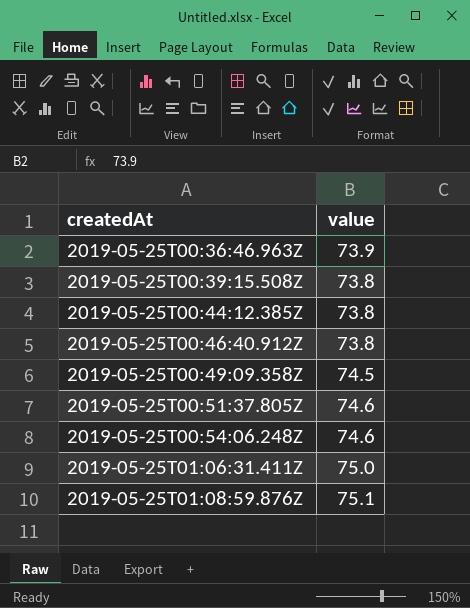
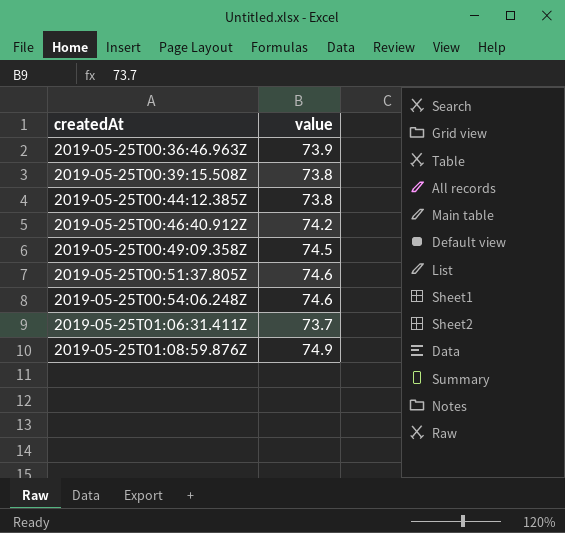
2019-05-25T00:46:40.912Z | value: 73.8 -> 74.2
2019-05-25T01:06:31.411Z | value: 75.0 -> 73.7
2019-05-25T01:08:59.876Z | value: 75.1 -> 74.9

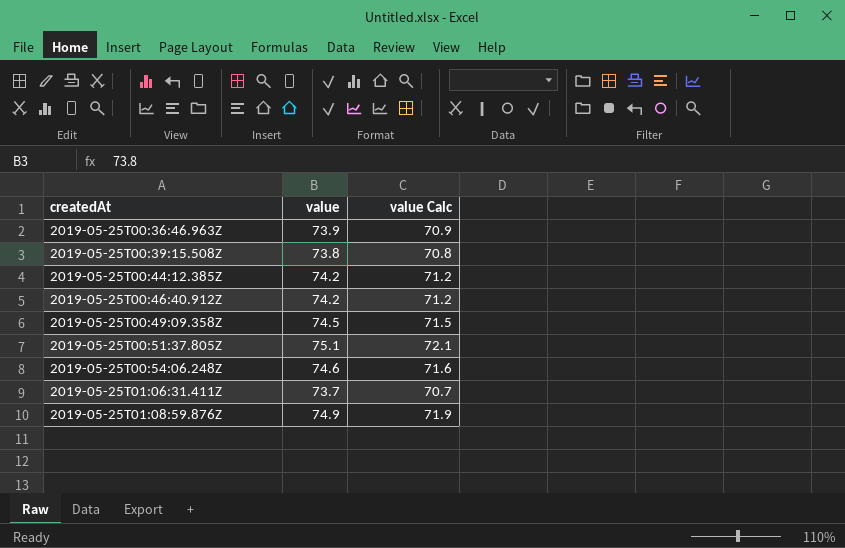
column value Calc | formula: none -> [value] - 3
2019-05-25T00:44:12.385Z | value: 73.8 -> 74.2
2019-05-25T00:51:37.805Z | value: 74.6 -> 75.1

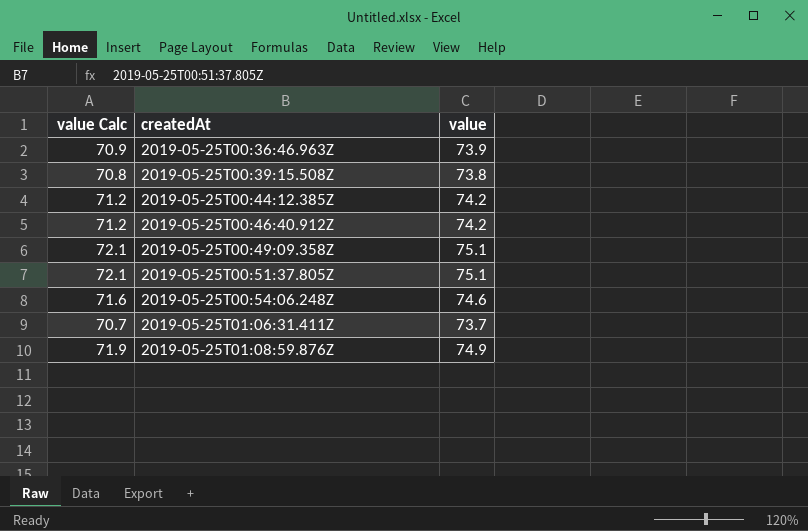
column value Calc | position: 3 -> 1
2019-05-25T00:49:09.358Z | value Calc: 71.5 -> 72.1
2019-05-25T00:49:09.358Z | value: 74.5 -> 75.1

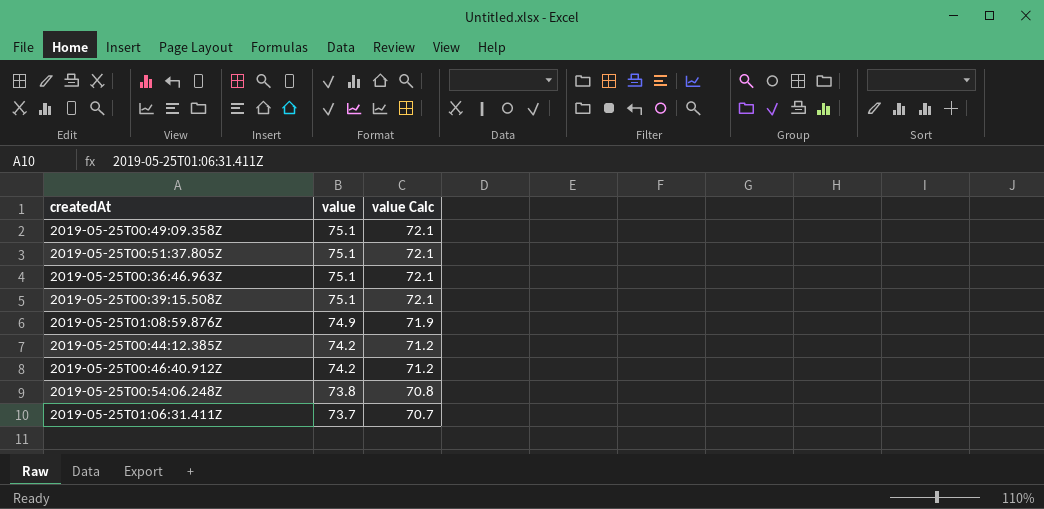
row order: createdAt ascending -> value descending
column value Calc | position: 1 -> 3
2019-05-25T00:36:46.963Z | value: 73.9 -> 75.1
2019-05-25T00:36:46.963Z | value Calc: 70.9 -> 72.1
2019-05-25T00:39:15.508Z | value: 73.8 -> 75.1
2019-05-25T00:39:15.508Z | value Calc: 70.8 -> 72.1
2019-05-25T00:54:06.248Z | value: 74.6 -> 73.8
2019-05-25T00:54:06.248Z | value Calc: 71.6 -> 70.8

